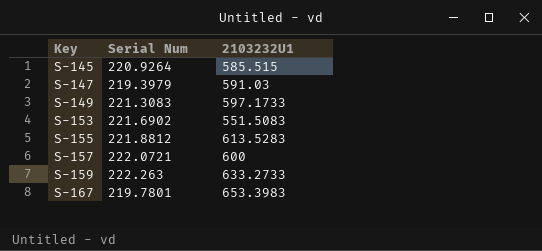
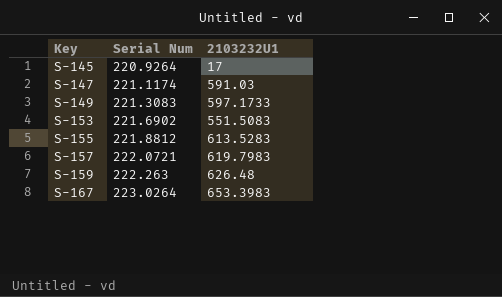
S-145 | 2103232U1: 585.515 -> 17
S-147 | Serial Num: 219.3979 -> 221.1174
S-157 | 2103232U1: 600 -> 619.7983
S-159 | 2103232U1: 633.2733 -> 626.48
S-167 | Serial Num: 219.7801 -> 223.0264

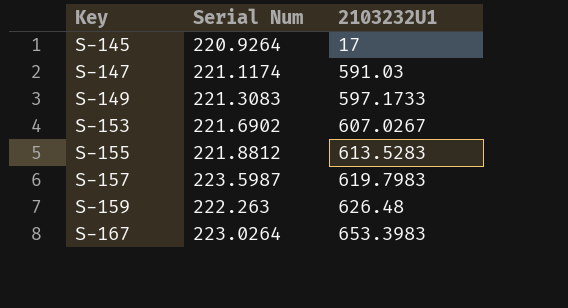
S-153 | 2103232U1: 551.5083 -> 607.0267
S-157 | Serial Num: 222.0721 -> 223.5987

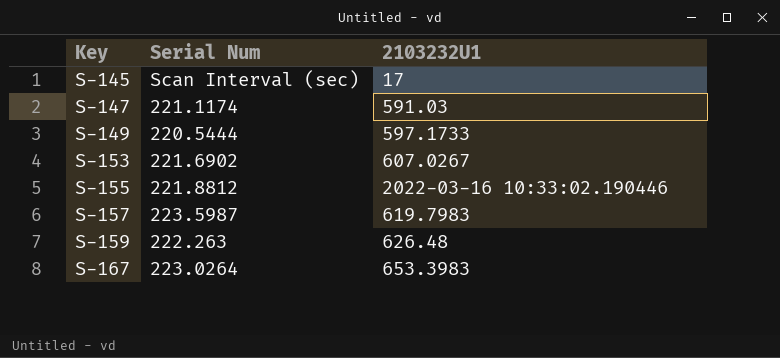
S-145 | Serial Num: 220.9264 -> Scan Interval (sec)
S-149 | Serial Num: 221.3083 -> 220.5444
S-155 | 2103232U1: 613.5283 -> 2022-03-16 10:33:02.190446

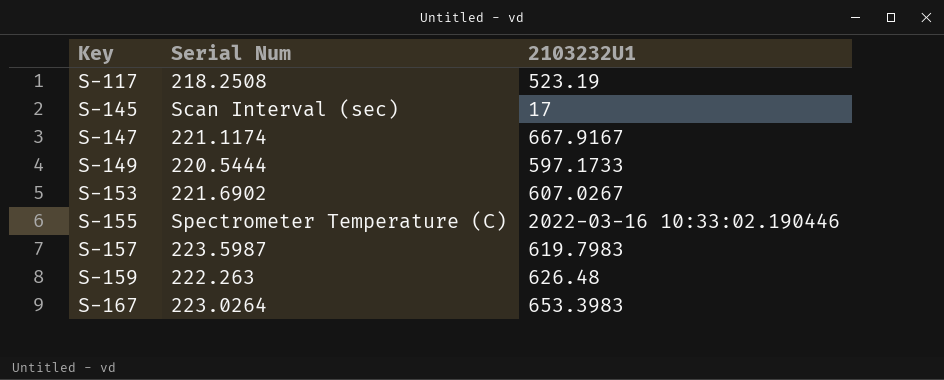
row S-117: none -> 218.2508 | 523.19
S-147 | 2103232U1: 591.03 -> 667.9167
S-155 | Serial Num: 221.8812 -> Spectrometer Temperature (C)

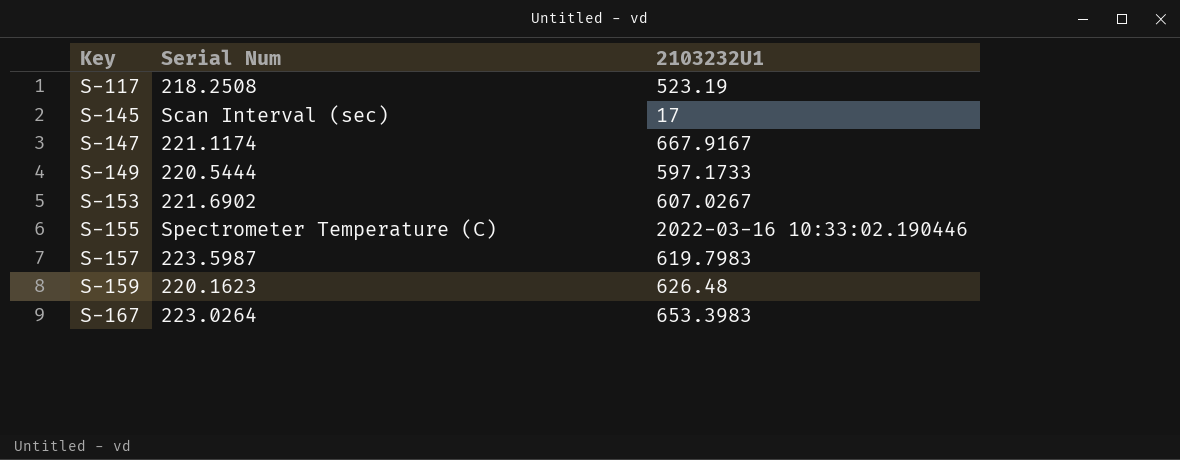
S-159 | Serial Num: 222.263 -> 220.1623

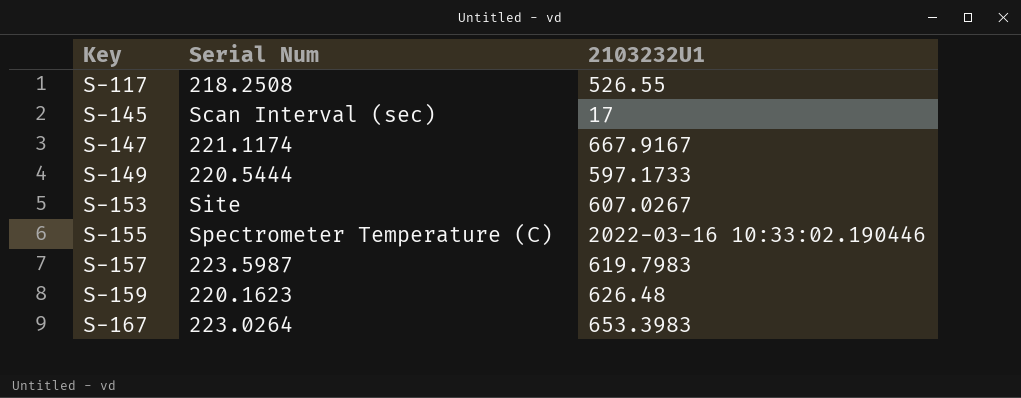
S-117 | 2103232U1: 523.19 -> 526.55
S-153 | Serial Num: 221.6902 -> Site

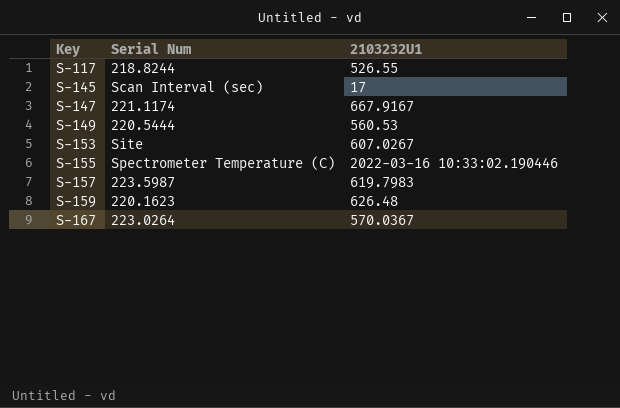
S-117 | Serial Num: 218.2508 -> 218.8244
S-149 | 2103232U1: 597.1733 -> 560.53
S-167 | 2103232U1: 653.3983 -> 570.0367

